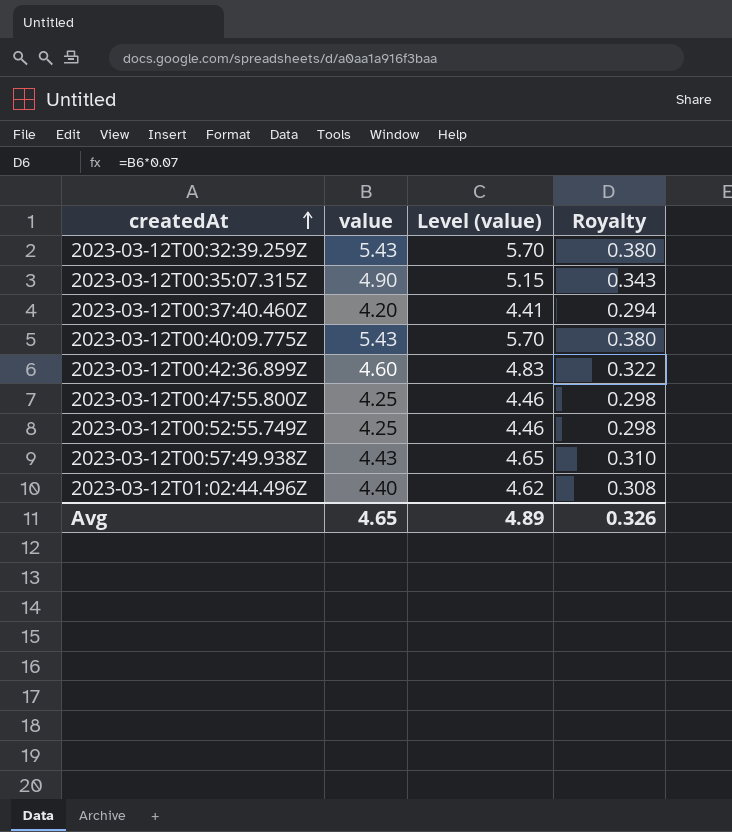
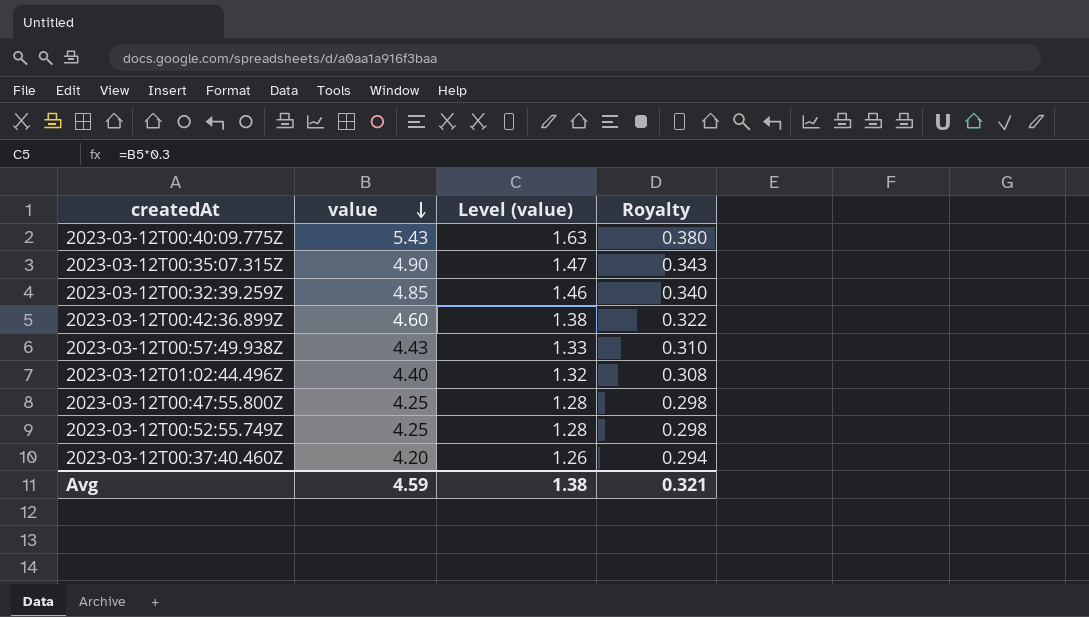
row order: createdAt ascending -> value descending
column Level (value) | formula: [value] * 1.05 -> [value] * 0.3
2023-03-12T00:32:39.259Z | value: 5.43 -> 4.85
2023-03-12T00:32:39.259Z | Royalty: 0.380 -> 0.340
Avg | value: 4.65 -> 4.59
Avg | Level (value): 4.89 -> 1.38
Avg | Royalty: 0.326 -> 0.321

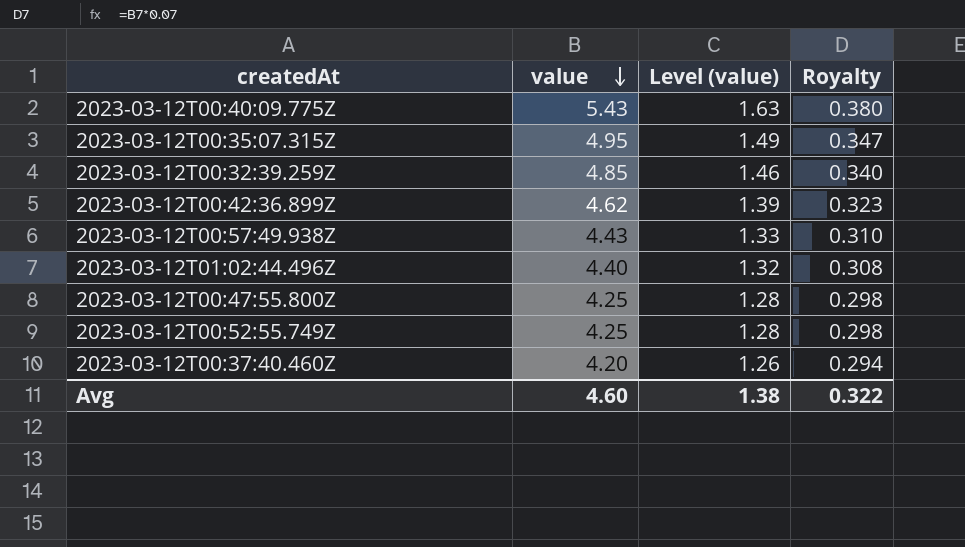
2023-03-12T00:35:07.315Z | value: 4.90 -> 4.95
2023-03-12T00:35:07.315Z | Level (value): 1.47 -> 1.49
2023-03-12T00:35:07.315Z | Royalty: 0.343 -> 0.347
2023-03-12T00:42:36.899Z | value: 4.60 -> 4.62
2023-03-12T00:42:36.899Z | Level (value): 1.38 -> 1.39
2023-03-12T00:42:36.899Z | Royalty: 0.322 -> 0.323
Avg | value: 4.59 -> 4.60
Avg | Royalty: 0.321 -> 0.322

